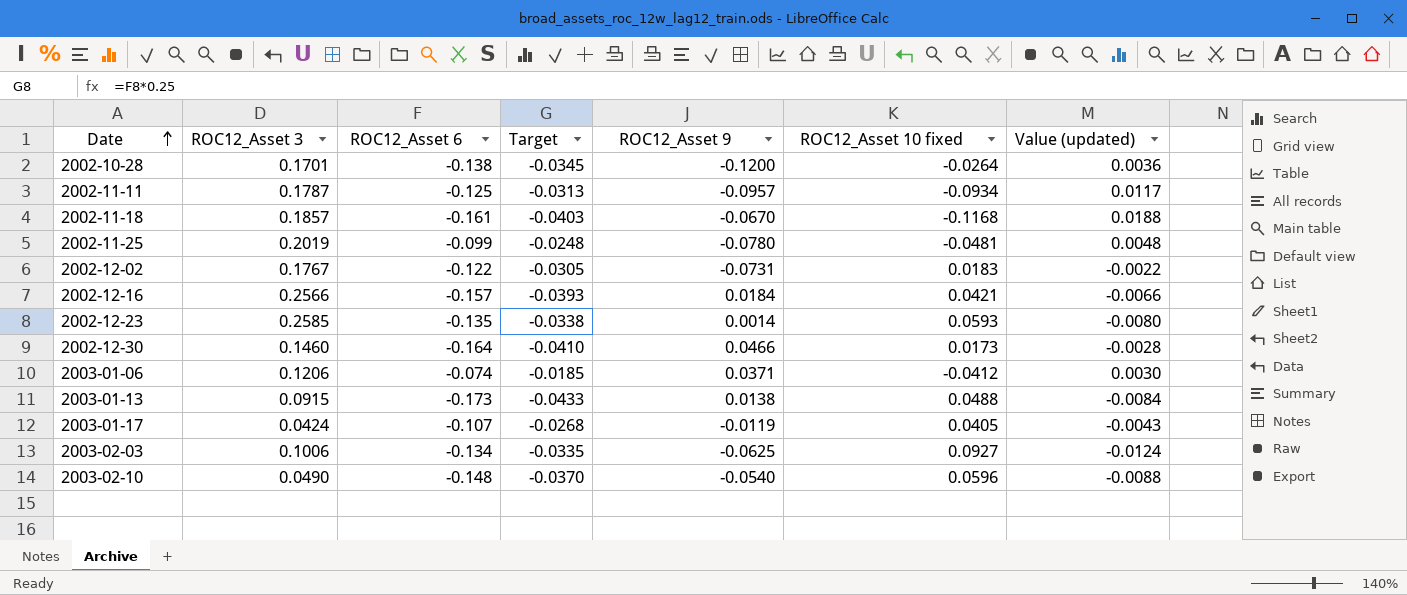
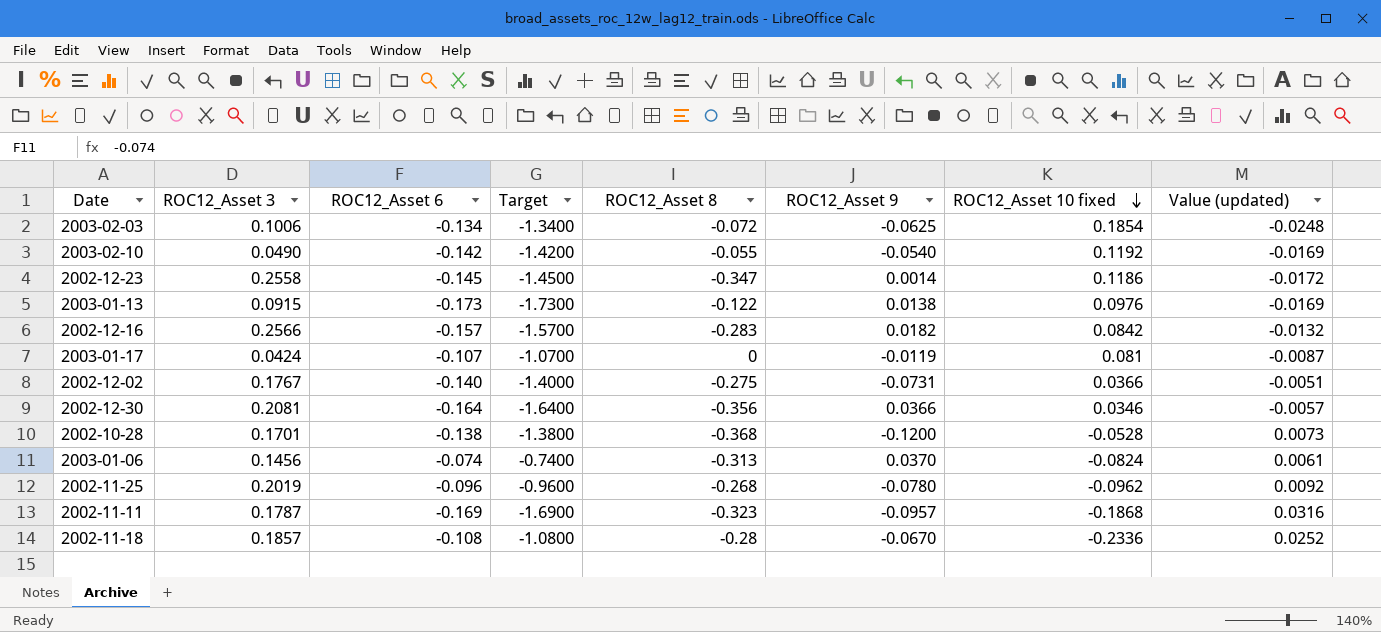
row order: Date ascending -> ROC12_Asset 10 fixed descending
column Target | formula: [ROC12_Asset 6] * 0.25 -> [ROC12_Asset 6] * 10
column ROC12_Asset 8 | position: none -> 5
2003-02-03 | ROC12_Asset 10 fixed: 0.0927 -> 0.1854
2003-02-03 | Value (updated): -0.0124 -> -0.0248
2003-02-10 | ROC12_Asset 6: -0.148 -> -0.142
2003-02-10 | ROC12_Asset 10 fixed: 0.0596 -> 0.1192
2003-02-10 | Value (updated): -0.0088 -> -0.0169
2002-12-23 | ROC12_Asset 3: 0.2585 -> 0.2558
2002-12-23 | ROC12_Asset 6: -0.135 -> -0.145
2002-12-23 | ROC12_Asset 10 fixed: 0.0593 -> 0.1186
2002-12-23 | Value (updated): -0.0080 -> -0.0172
2003-01-13 | ROC12_Asset 10 fixed: 0.0488 -> 0.0976
2003-01-13 | Value (updated): -0.0084 -> -0.0169
2002-12-16 | ROC12_Asset 9: 0.0184 -> 0.0182
2002-12-16 | ROC12_Asset 10 fixed: 0.0421 -> 0.0842
2002-12-16 | Value (updated): -0.0066 -> -0.0132
2003-01-17 | ROC12_Asset 10 fixed: 0.0405 -> 0.081
2003-01-17 | Value (updated): -0.0043 -> -0.0087
2002-12-02 | ROC12_Asset 6: -0.122 -> -0.140
2002-12-02 | ROC12_Asset 10 fixed: 0.0183 -> 0.0366
2002-12-02 | Value (updated): -0.0022 -> -0.0051
2002-12-30 | ROC12_Asset 3: 0.1460 -> 0.2081
2002-12-30 | ROC12_Asset 9: 0.0466 -> 0.0366
2002-12-30 | ROC12_Asset 10 fixed: 0.0173 -> 0.0346
2002-12-30 | Value (updated): -0.0028 -> -0.0057
2002-10-28 | ROC12_Asset 10 fixed: -0.0264 -> -0.0528
2002-10-28 | Value (updated): 0.0036 -> 0.0073
2003-01-06 | ROC12_Asset 3: 0.1206 -> 0.1456
2003-01-06 | ROC12_Asset 9: 0.0371 -> 0.0370
2003-01-06 | ROC12_Asset 10 fixed: -0.0412 -> -0.0824
2003-01-06 | Value (updated): 0.0030 -> 0.0061
2002-11-25 | ROC12_Asset 6: -0.099 -> -0.096
2002-11-25 | ROC12_Asset 10 fixed: -0.0481 -> -0.0962
2002-11-25 | Value (updated): 0.0048 -> 0.0092
2002-11-11 | ROC12_Asset 6: -0.125 -> -0.169
2002-11-11 | ROC12_Asset 10 fixed: -0.0934 -> -0.1868
2002-11-11 | Value (updated): 0.0117 -> 0.0316
2002-11-18 | ROC12_Asset 6: -0.161 -> -0.108
2002-11-18 | ROC12_Asset 10 fixed: -0.1168 -> -0.2336
2002-11-18 | Value (updated): 0.0188 -> 0.0252

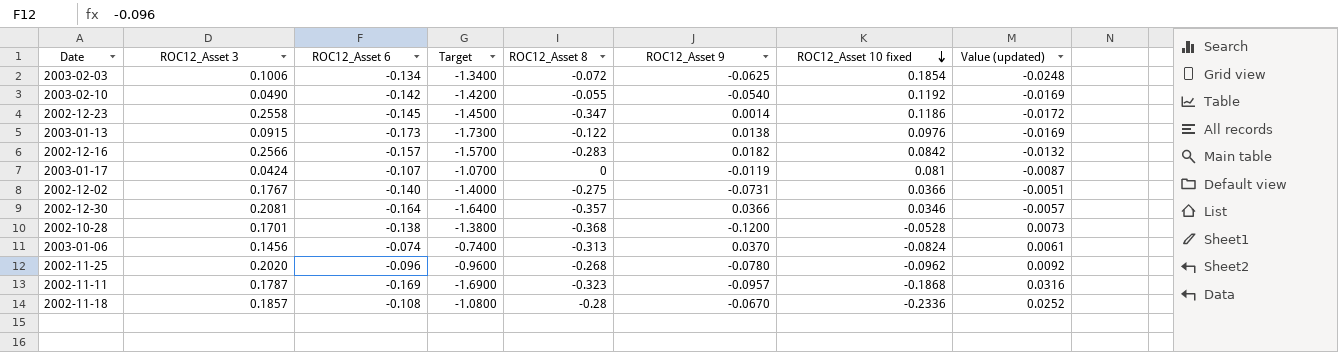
2002-12-30 | ROC12_Asset 8: -0.356 -> -0.357
2002-11-25 | ROC12_Asset 3: 0.2019 -> 0.2020

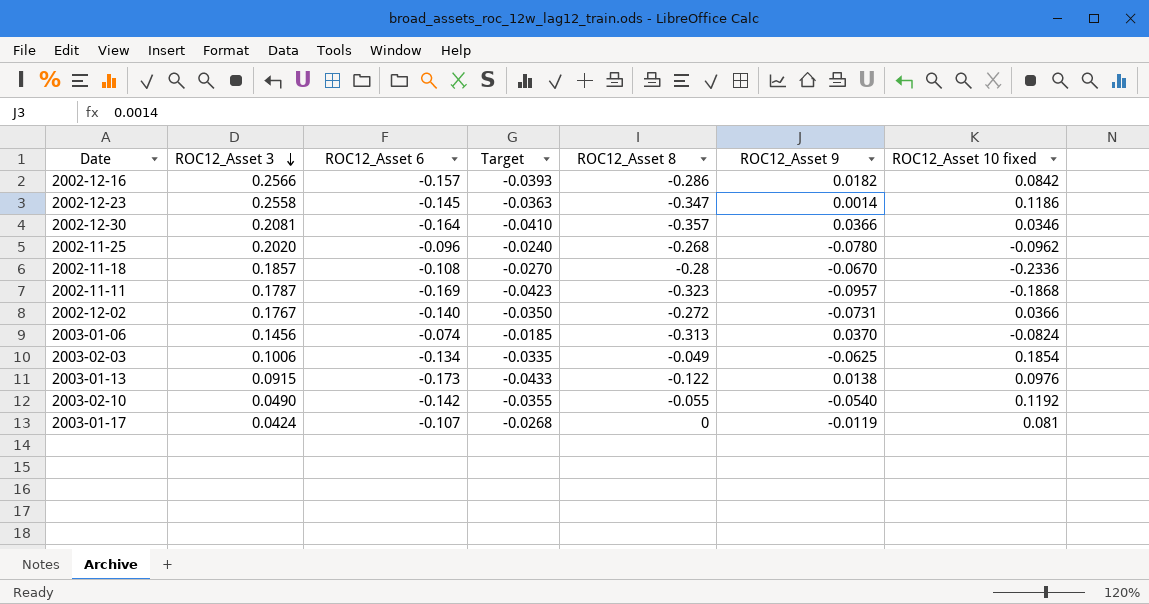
row order: ROC12_Asset 10 fixed descending -> ROC12_Asset 3 descending
column Value (updated) | formula: [ROC12_Asset 6] * [ROC12_Asset 10 fixed] -> none
column Target | formula: [ROC12_Asset 6] * 10 -> [ROC12_Asset 6] * 0.25
row 2002-10-28: 0.1701 | -0.138 | -1.3800 | -0.368 | -0.1200 | -0.0528 | 0.0073 -> none
2002-12-16 | ROC12_Asset 8: -0.283 -> -0.286
2002-12-02 | ROC12_Asset 8: -0.275 -> -0.272
2003-02-03 | ROC12_Asset 8: -0.072 -> -0.049

